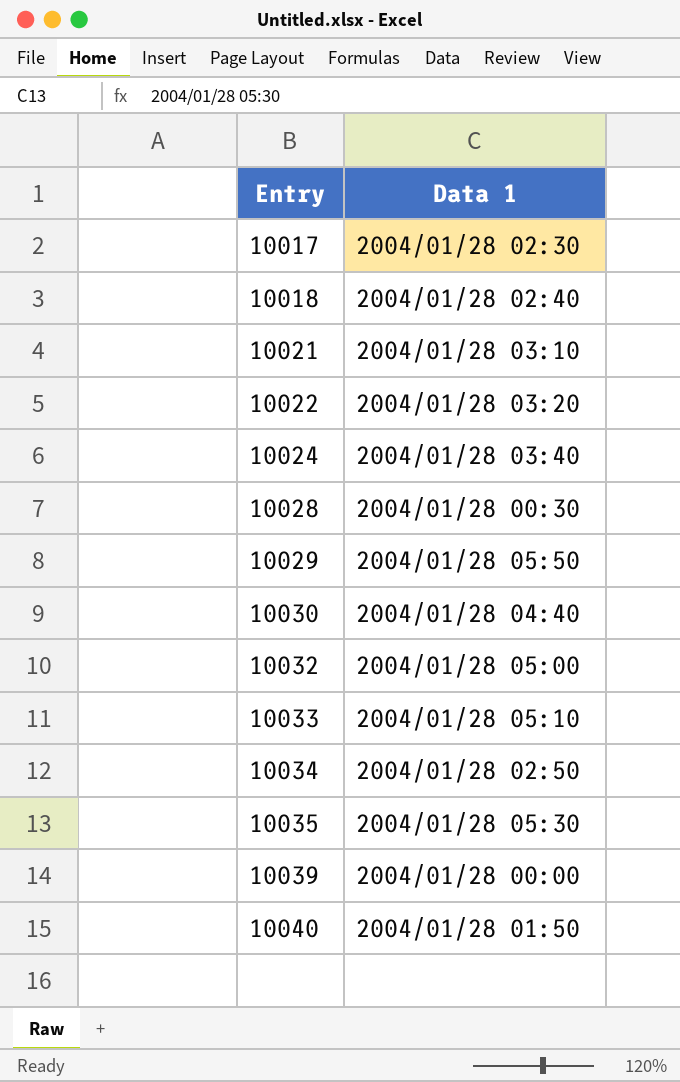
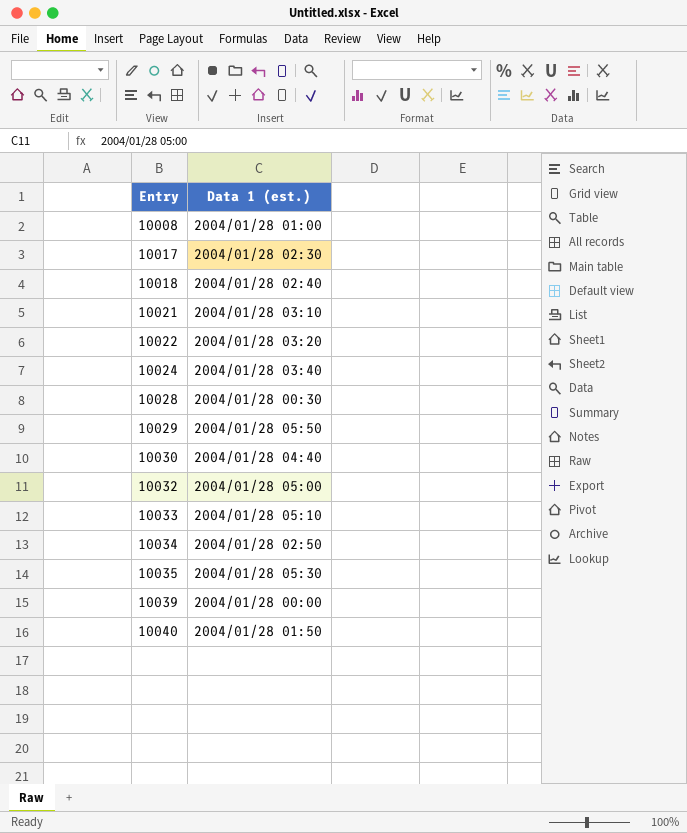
column name: Data 1 -> Data 1 (est.)
row 10008: none -> 2004/01/28 01:00

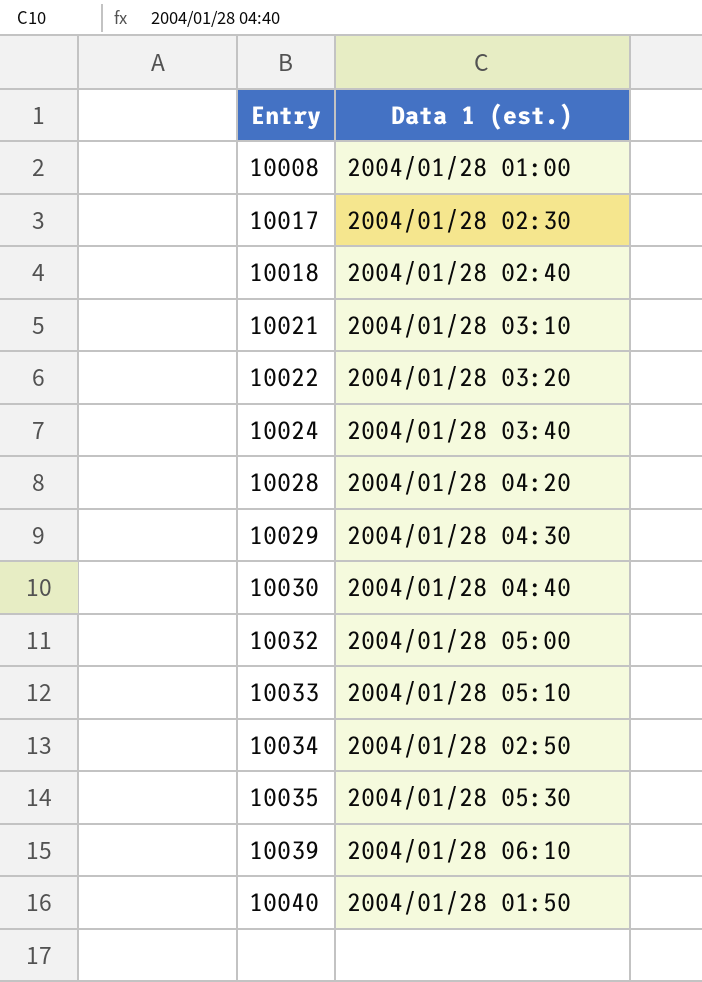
10028 | Data 1 (est.): 2004/01/28 00:30 -> 2004/01/28 04:20
10029 | Data 1 (est.): 2004/01/28 05:50 -> 2004/01/28 04:30
10039 | Data 1 (est.): 2004/01/28 00:00 -> 2004/01/28 06:10

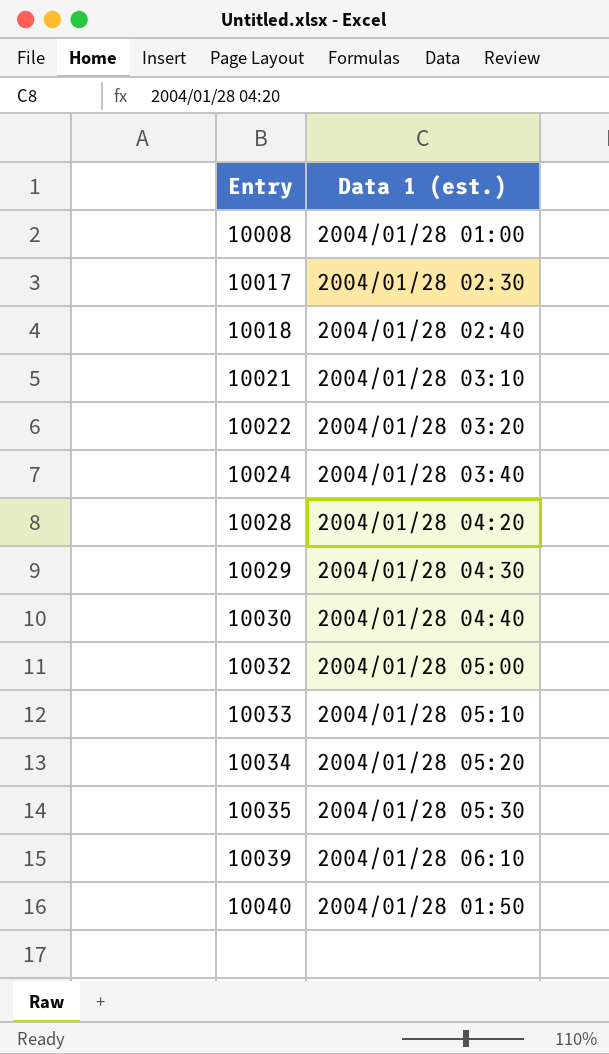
10034 | Data 1 (est.): 2004/01/28 02:50 -> 2004/01/28 05:20

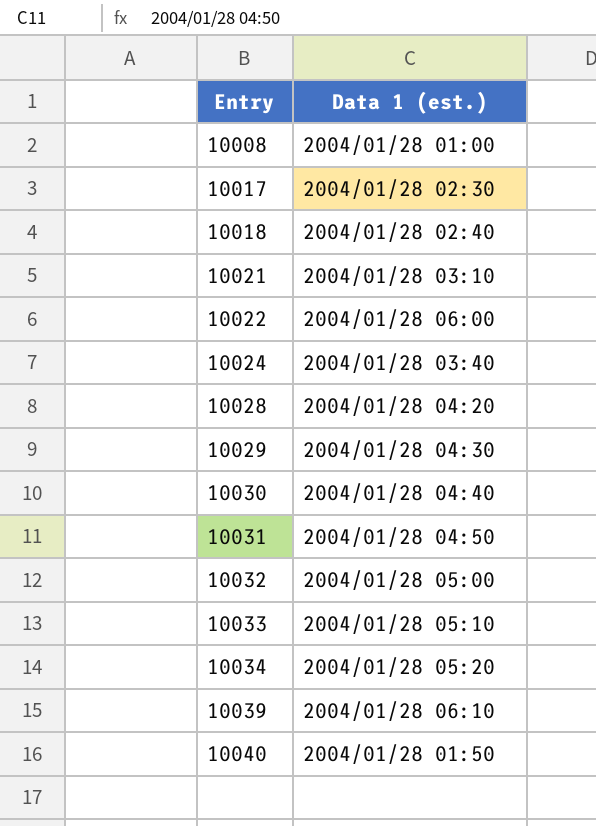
row 10035: 2004/01/28 05:30 -> none
10022 | Data 1 (est.): 2004/01/28 03:20 -> 2004/01/28 06:00
row 10031: none -> 2004/01/28 04:50

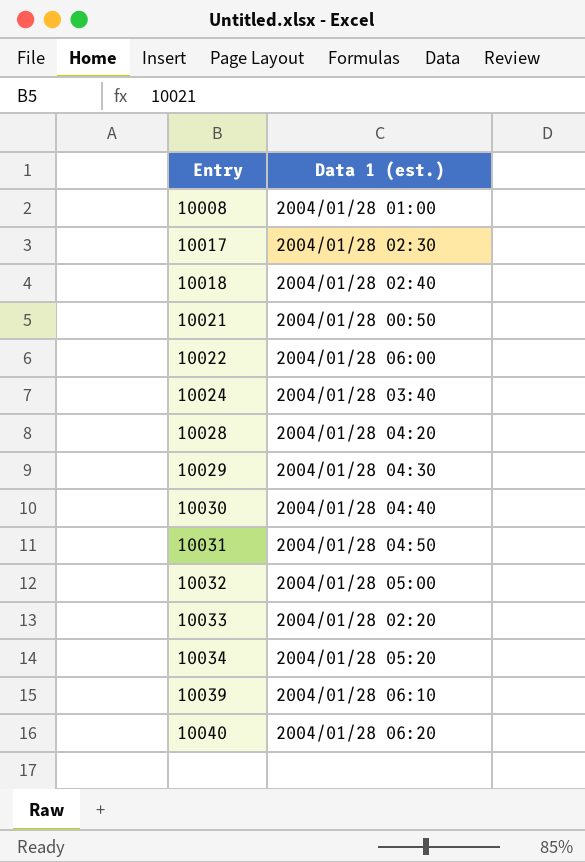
10021 | Data 1 (est.): 2004/01/28 03:10 -> 2004/01/28 00:50
10033 | Data 1 (est.): 2004/01/28 05:10 -> 2004/01/28 02:20
10040 | Data 1 (est.): 2004/01/28 01:50 -> 2004/01/28 06:20

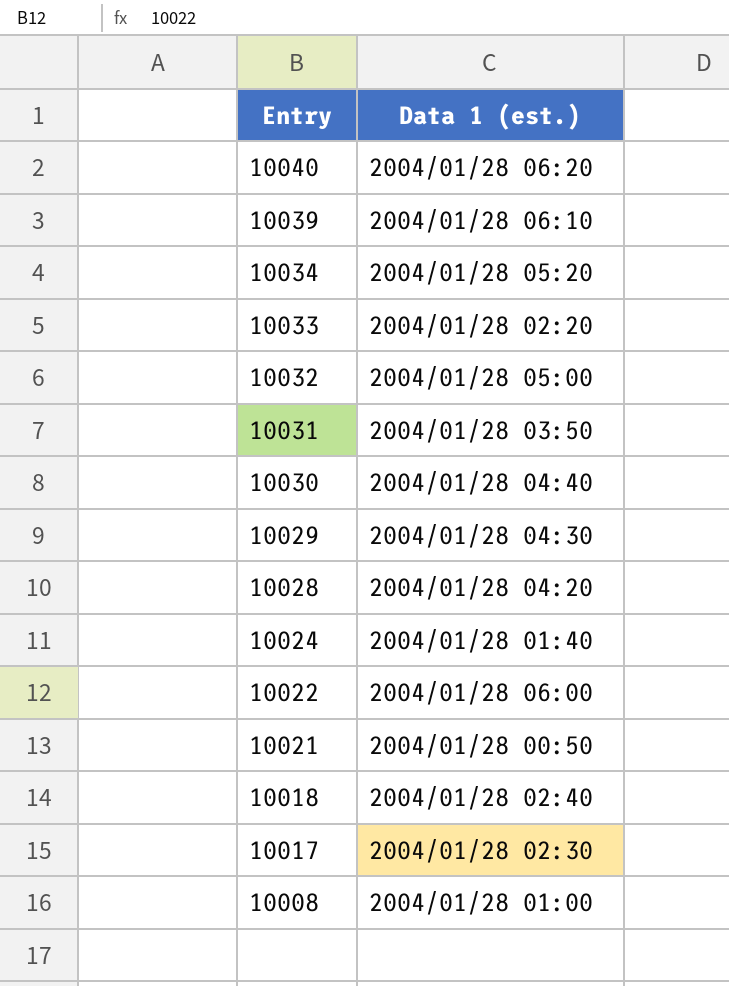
row order: Entry ascending -> Entry descending
10031 | Data 1 (est.): 2004/01/28 04:50 -> 2004/01/28 03:50
10024 | Data 1 (est.): 2004/01/28 03:40 -> 2004/01/28 01:40

